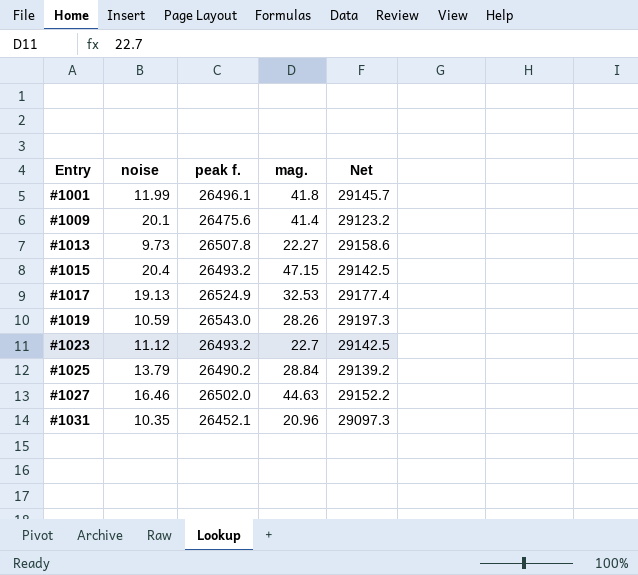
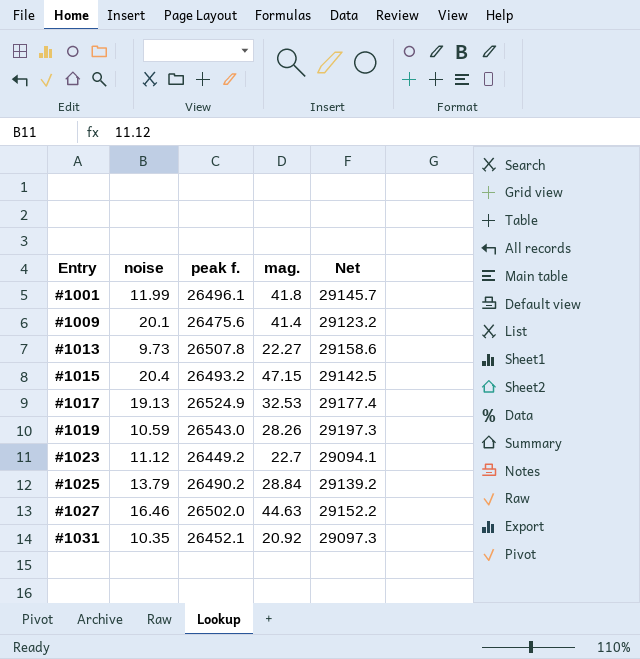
#1023 | peak f.: 26493.2 -> 26449.2
#1023 | Net: 29142.5 -> 29094.1
#1031 | mag.: 20.96 -> 20.92

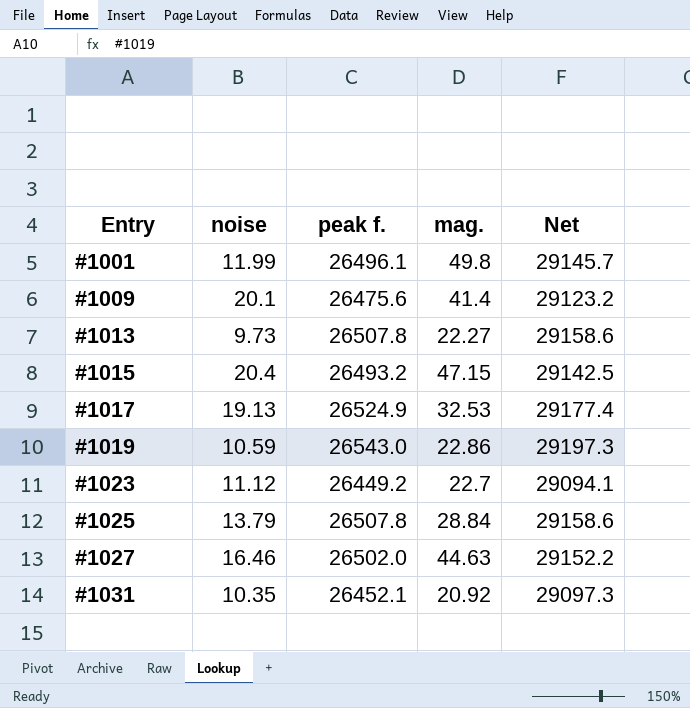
#1001 | mag.: 41.8 -> 49.8
#1019 | mag.: 28.26 -> 22.86
#1025 | peak f.: 26490.2 -> 26507.8
#1025 | Net: 29139.2 -> 29158.6

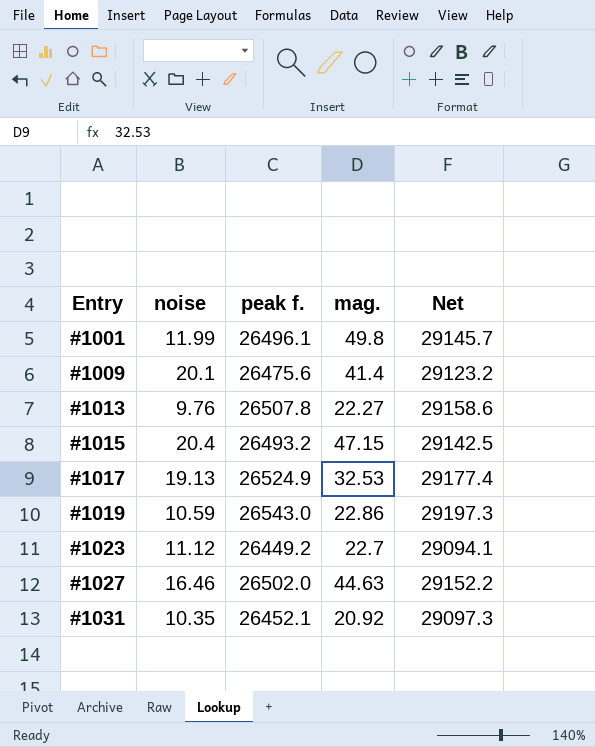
row #1025: 13.79 | 26507.8 | 28.84 | 29158.6 -> none
#1013 | noise: 9.73 -> 9.76

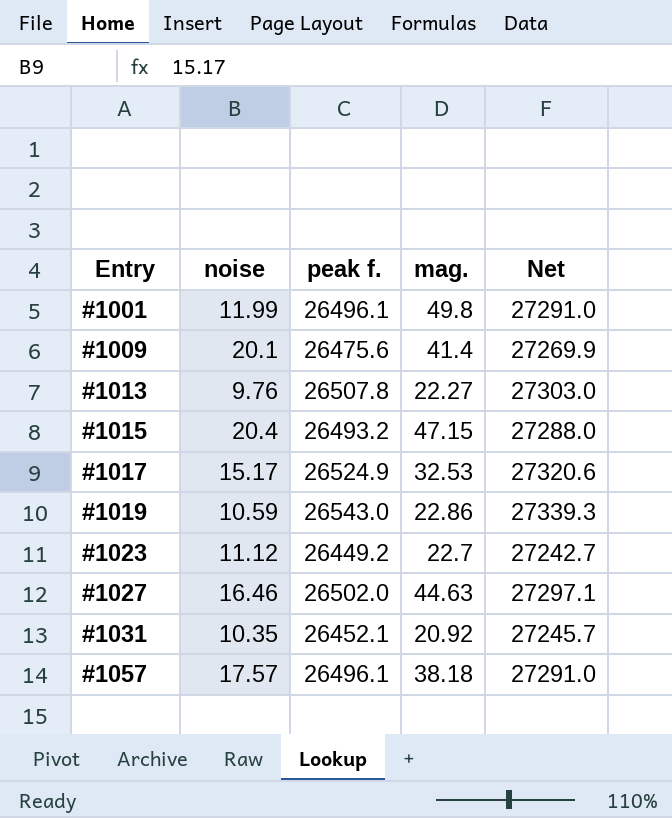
column Net | formula: [peak f.] * 1.1 -> [peak f.] * 1.03
#1017 | noise: 19.13 -> 15.17
row #1057: none -> 17.57 | 26496.1 | 38.18 | 27291.0

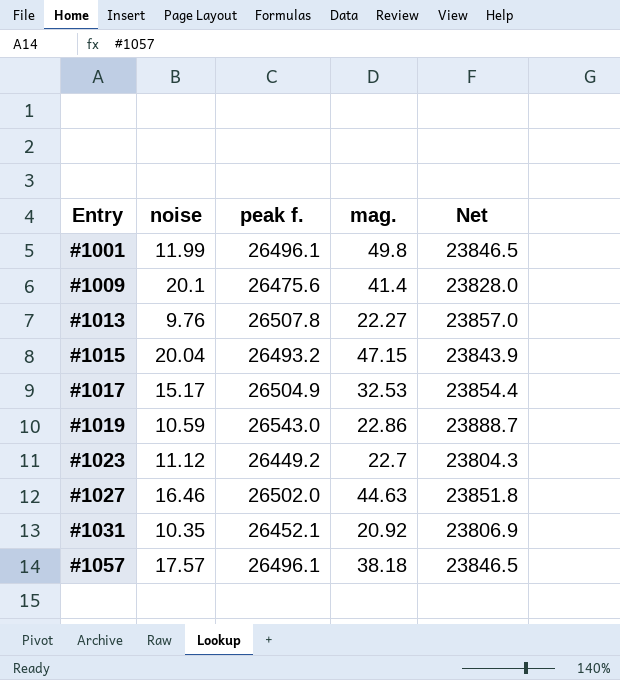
column Net | formula: [peak f.] * 1.03 -> [peak f.] * 0.9
#1015 | noise: 20.4 -> 20.04
#1017 | peak f.: 26524.9 -> 26504.9

